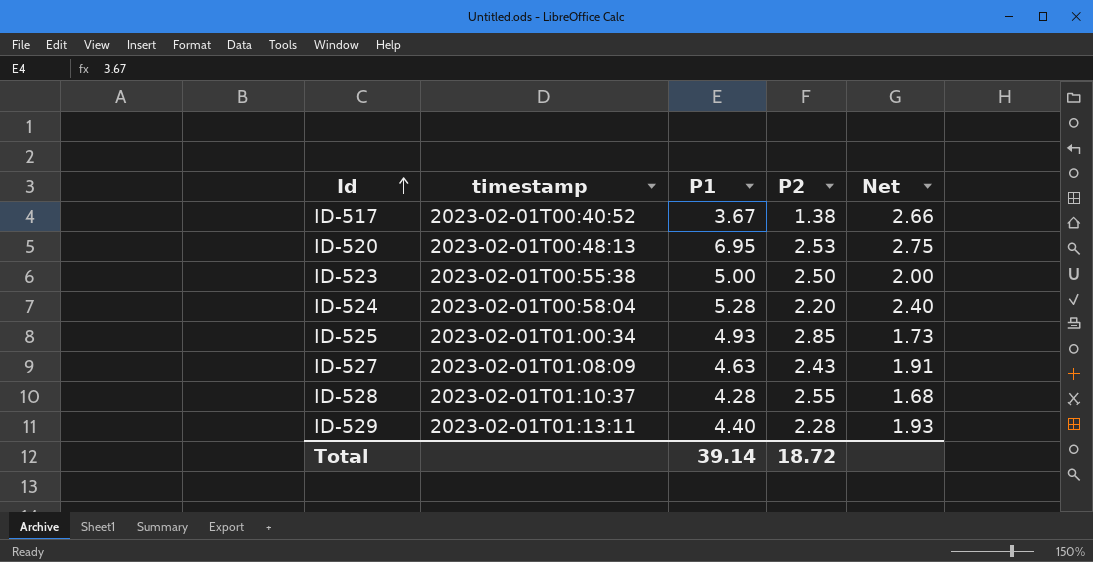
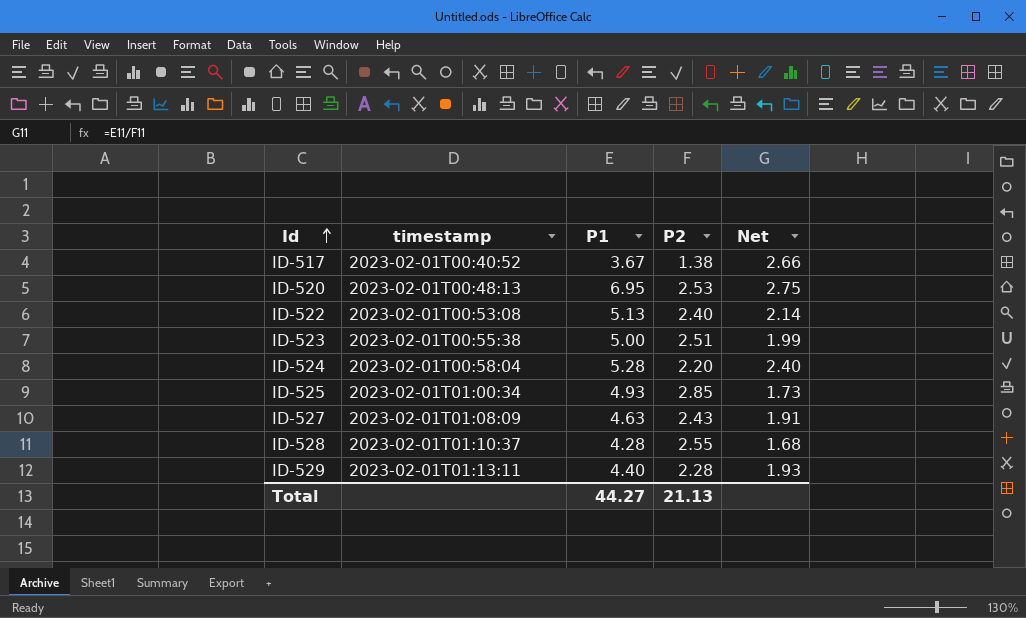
row ID-522: none -> 2023-02-01T00:53:08 | 5.13 | 2.40 | 2.14
ID-523 | P2: 2.50 -> 2.51
ID-523 | Net: 2.00 -> 1.99
Total | P1: 39.14 -> 44.27
Total | P2: 18.72 -> 21.13

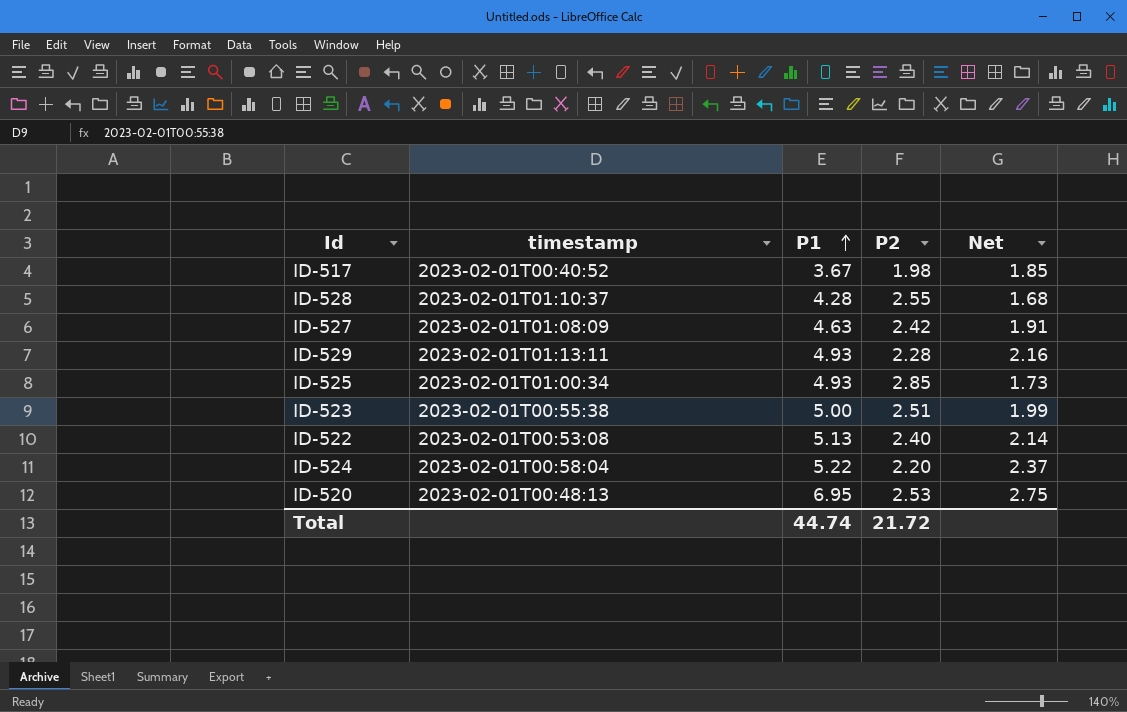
row order: Id ascending -> P1 ascending
ID-517 | P2: 1.38 -> 1.98
ID-517 | Net: 2.66 -> 1.85
ID-527 | P2: 2.43 -> 2.42
ID-529 | P1: 4.40 -> 4.93
ID-529 | Net: 1.93 -> 2.16
ID-524 | P1: 5.28 -> 5.22
ID-524 | Net: 2.40 -> 2.37
Total | P1: 44.27 -> 44.74
Total | P2: 21.13 -> 21.72

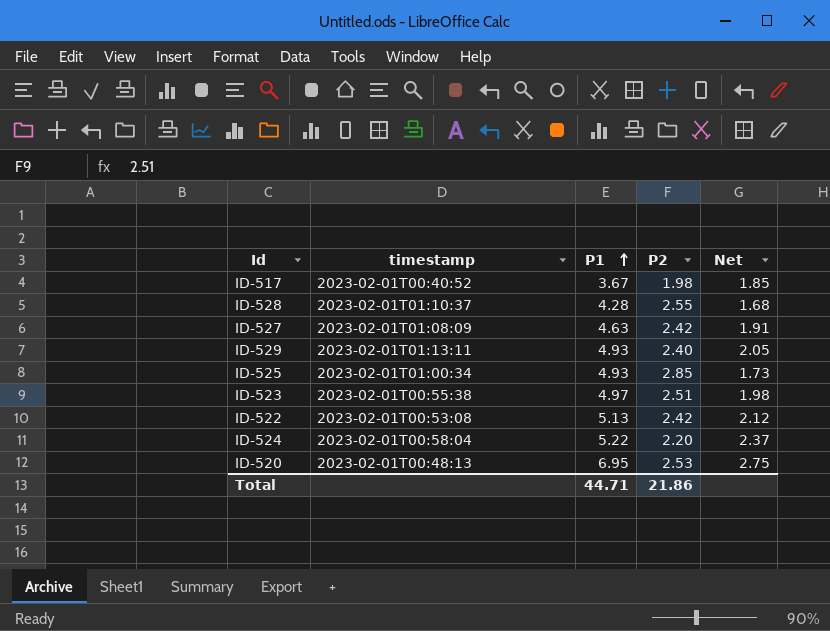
ID-529 | P2: 2.28 -> 2.40
ID-529 | Net: 2.16 -> 2.05
ID-523 | P1: 5.00 -> 4.97
ID-523 | Net: 1.99 -> 1.98
ID-522 | P2: 2.40 -> 2.42
ID-522 | Net: 2.14 -> 2.12
Total | P1: 44.74 -> 44.71
Total | P2: 21.72 -> 21.86

